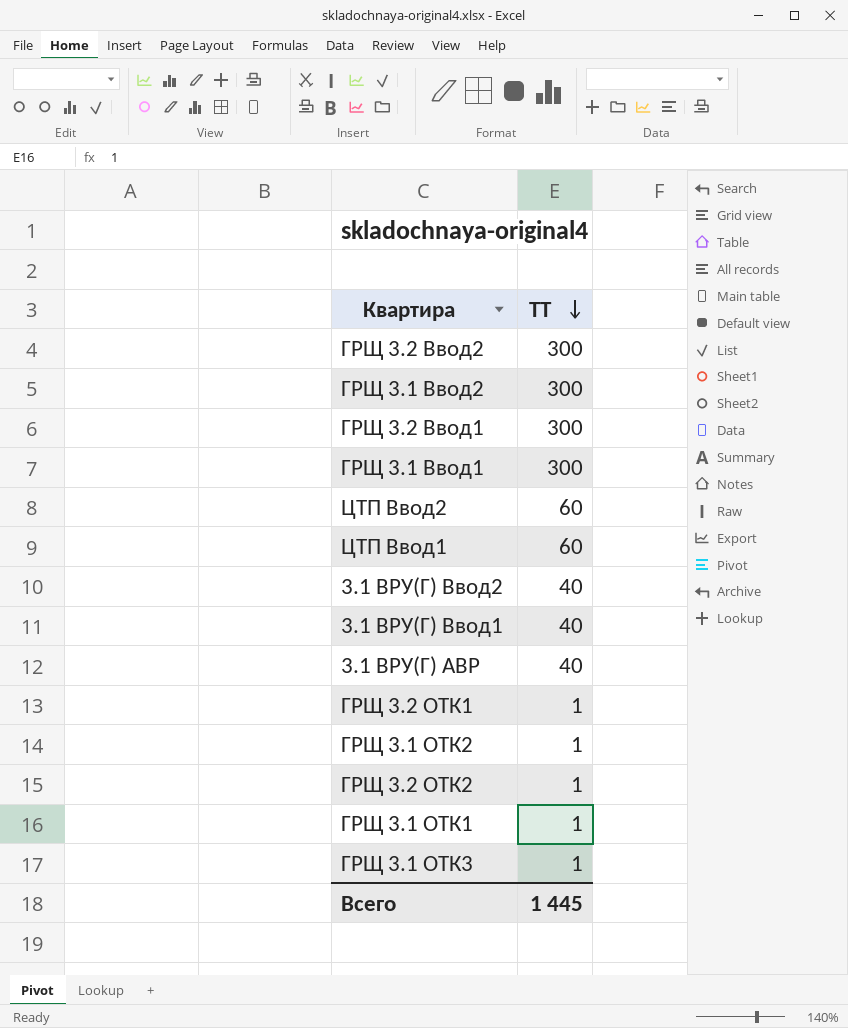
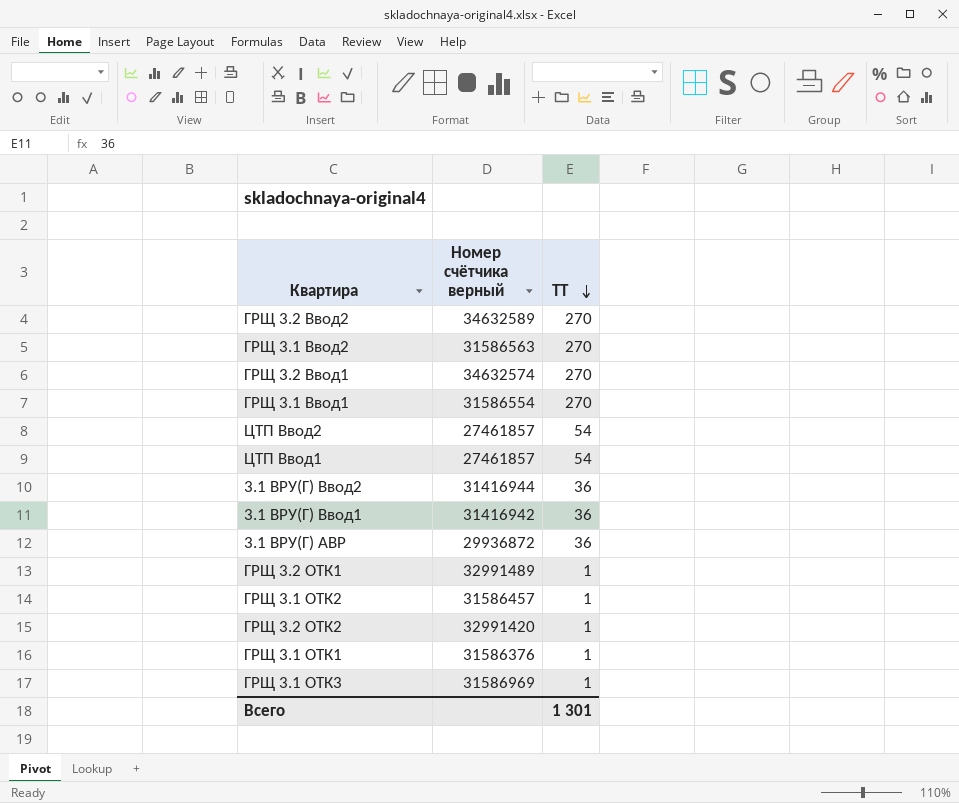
column Номер счётчика верный | position: none -> 2
ГРЩ 3.2 Ввод2 | ТТ: 300 -> 270
ГРЩ 3.1 Ввод2 | ТТ: 300 -> 270
ГРЩ 3.2 Ввод1 | ТТ: 300 -> 270
ГРЩ 3.1 Ввод1 | ТТ: 300 -> 270
ЦТП Ввод2 | ТТ: 60 -> 54
ЦТП Ввод1 | ТТ: 60 -> 54
3.1 ВРУ(Г) Ввод2 | ТТ: 40 -> 36
3.1 ВРУ(Г) Ввод1 | ТТ: 40 -> 36
3.1 ВРУ(Г) АВР | ТТ: 40 -> 36
Всего | ТТ: 1 445 -> 1 301

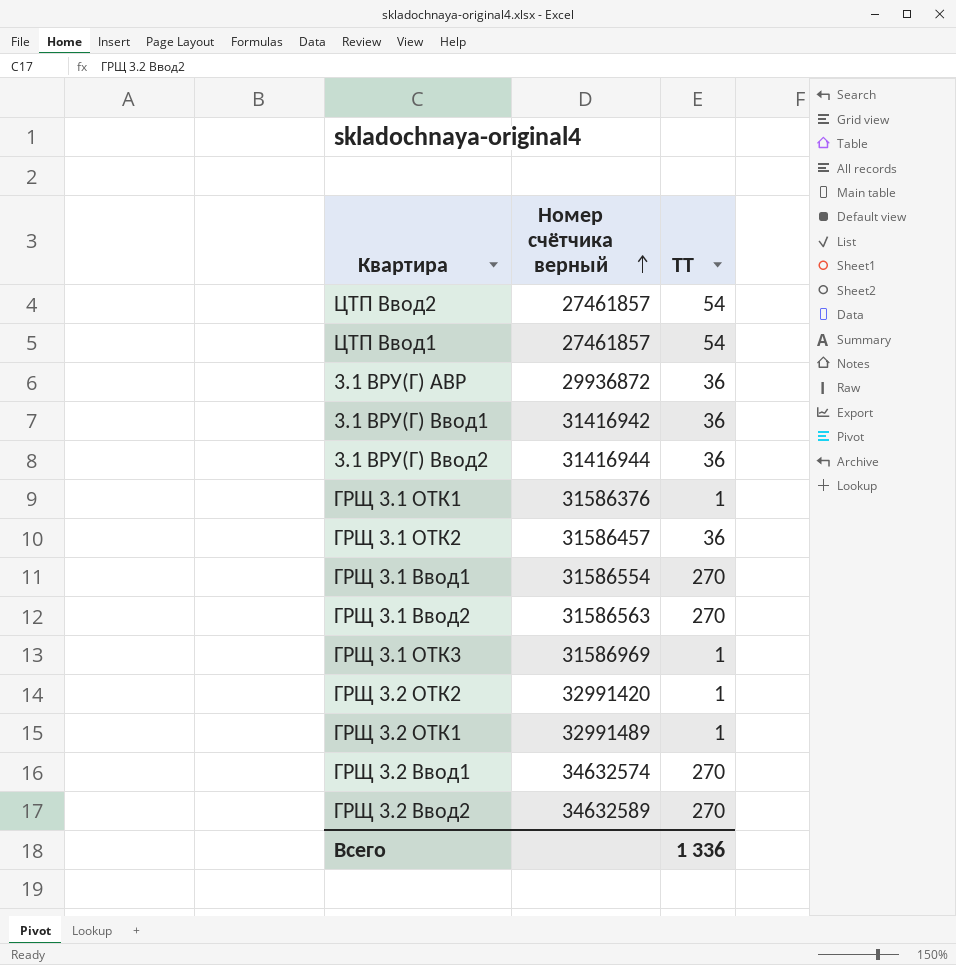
row order: ТТ descending -> Номер счётчика верный ascending
ГРЩ 3.1 ОТК2 | ТТ: 1 -> 36
Всего | ТТ: 1 301 -> 1 336

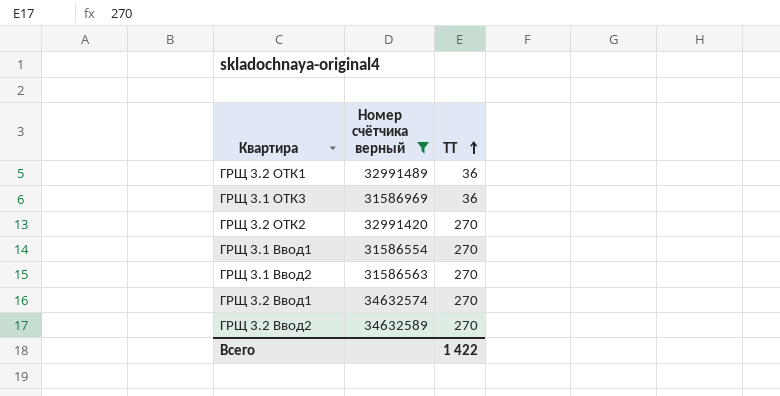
filter: none -> Номер счётчика верный >= 31586554
row order: Номер счётчика верный ascending -> ТТ ascending
ГРЩ 3.2 ОТК1 | ТТ: 1 -> 36
ГРЩ 3.1 ОТК3 | ТТ: 1 -> 36
ГРЩ 3.2 ОТК2 | ТТ: 1 -> 270
Всего | ТТ: 1 336 -> 1 422

